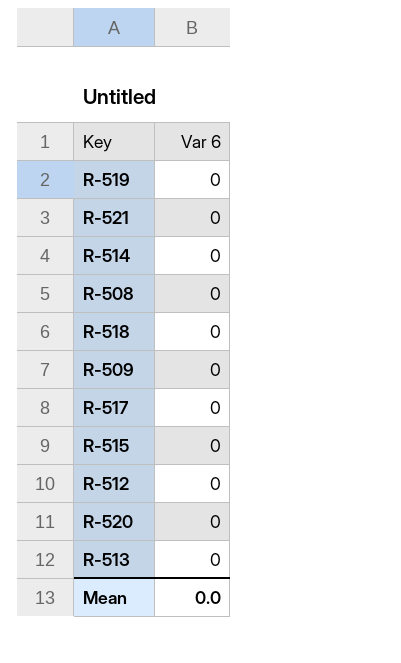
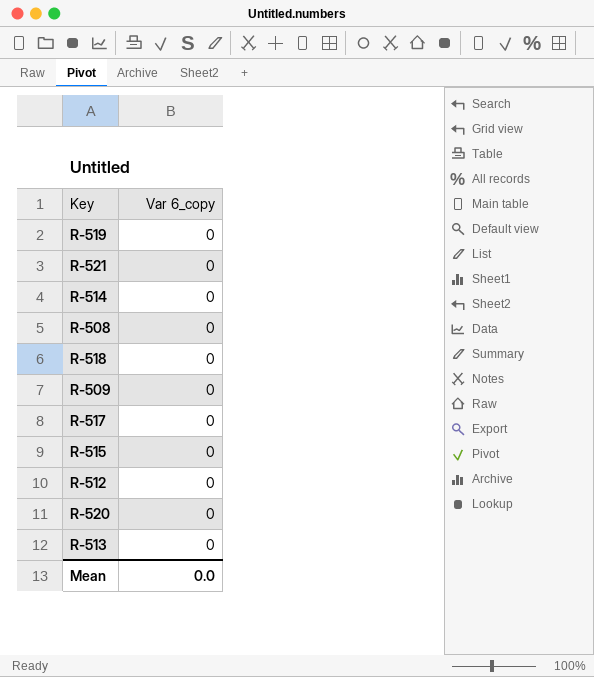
column name: Var 6 -> Var 6_copy

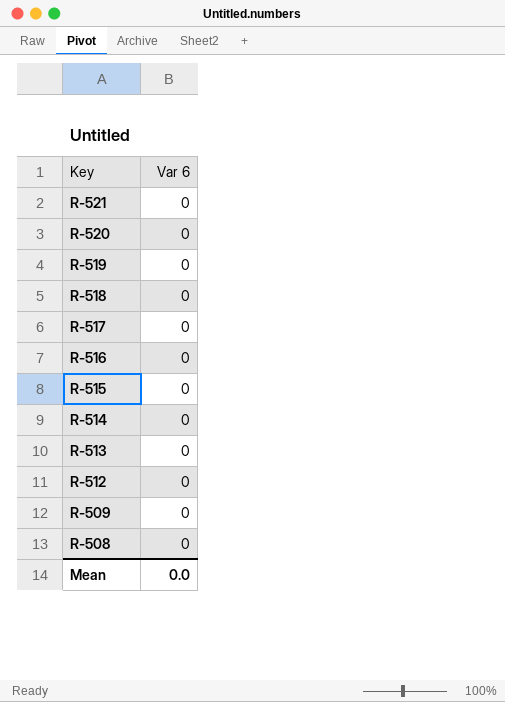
row order: none -> Key descending
column name: Var 6_copy -> Var 6
row R-516: none -> 0

